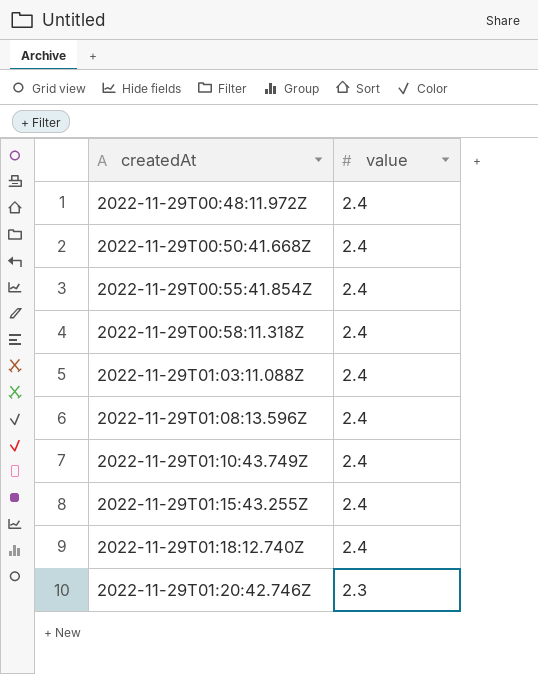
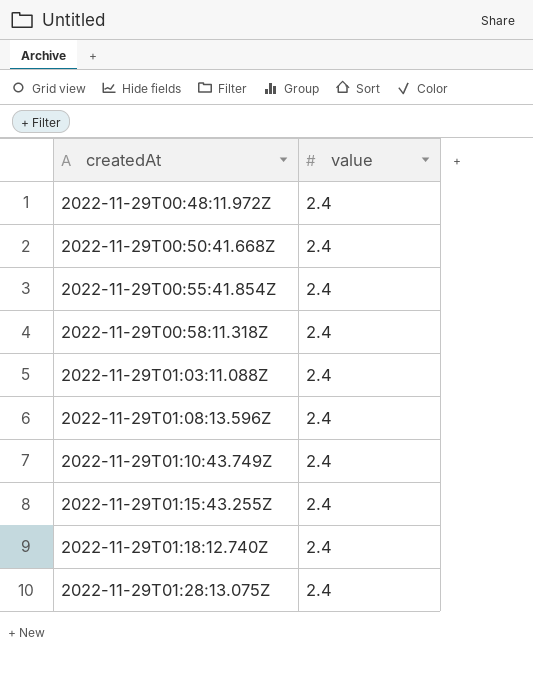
row 2022-11-29T01:20:42.746Z: 2.3 -> none
row 2022-11-29T01:28:13.075Z: none -> 2.4

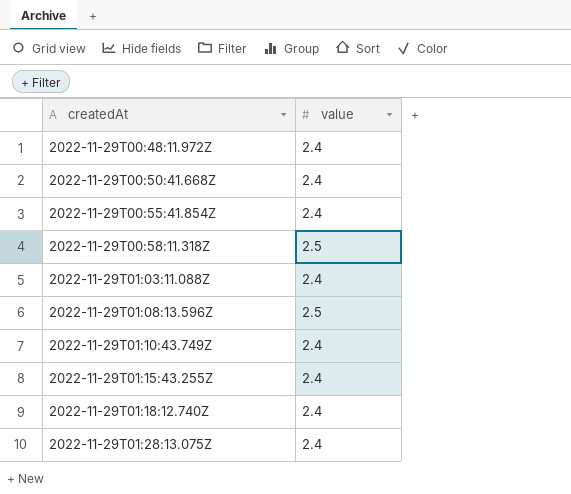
2022-11-29T00:58:11.318Z | value: 2.4 -> 2.5
2022-11-29T01:08:13.596Z | value: 2.4 -> 2.5

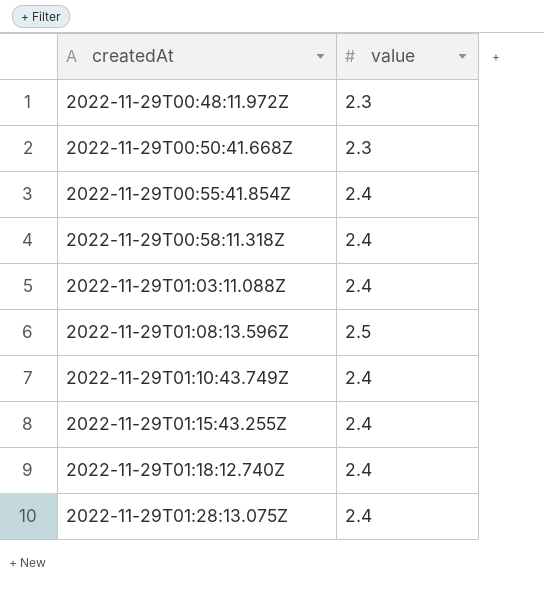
2022-11-29T00:48:11.972Z | value: 2.4 -> 2.3
2022-11-29T00:50:41.668Z | value: 2.4 -> 2.3
2022-11-29T00:58:11.318Z | value: 2.5 -> 2.4

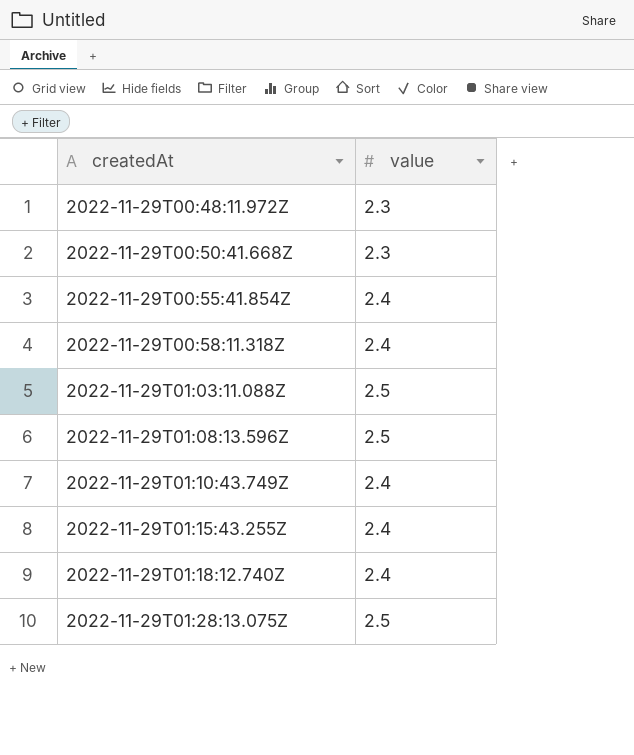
2022-11-29T01:03:11.088Z | value: 2.4 -> 2.5
2022-11-29T01:28:13.075Z | value: 2.4 -> 2.5

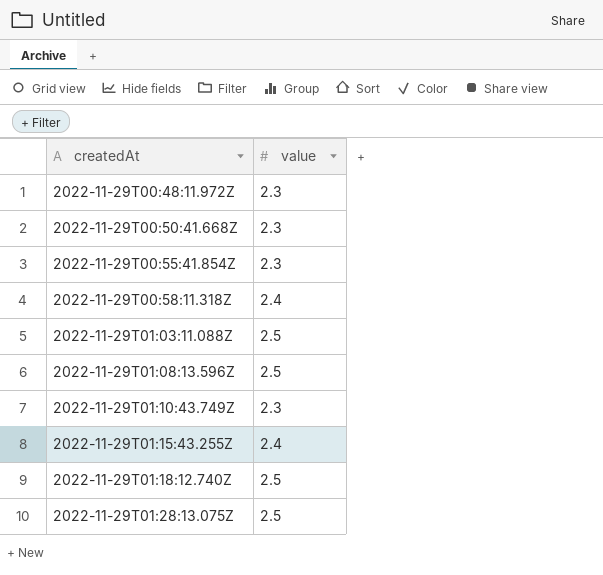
2022-11-29T00:55:41.854Z | value: 2.4 -> 2.3
2022-11-29T01:10:43.749Z | value: 2.4 -> 2.3
2022-11-29T01:18:12.740Z | value: 2.4 -> 2.5

